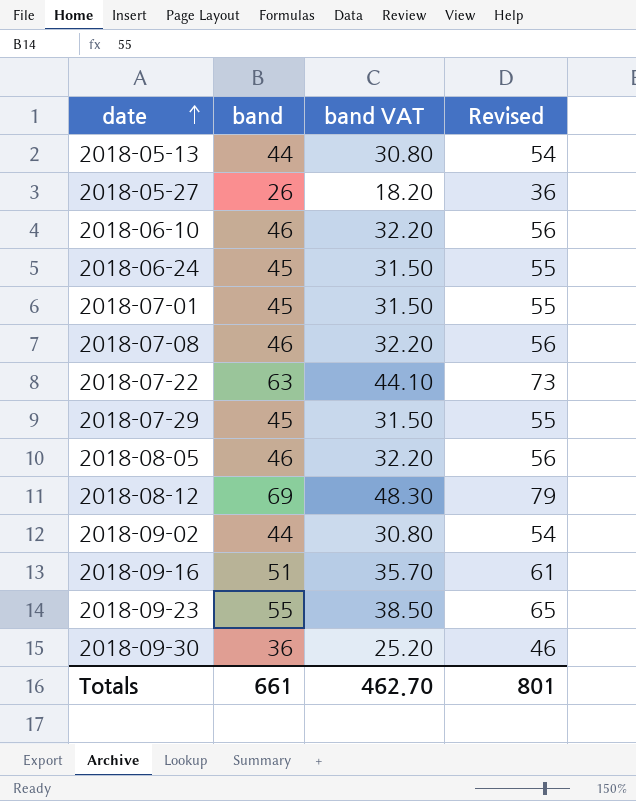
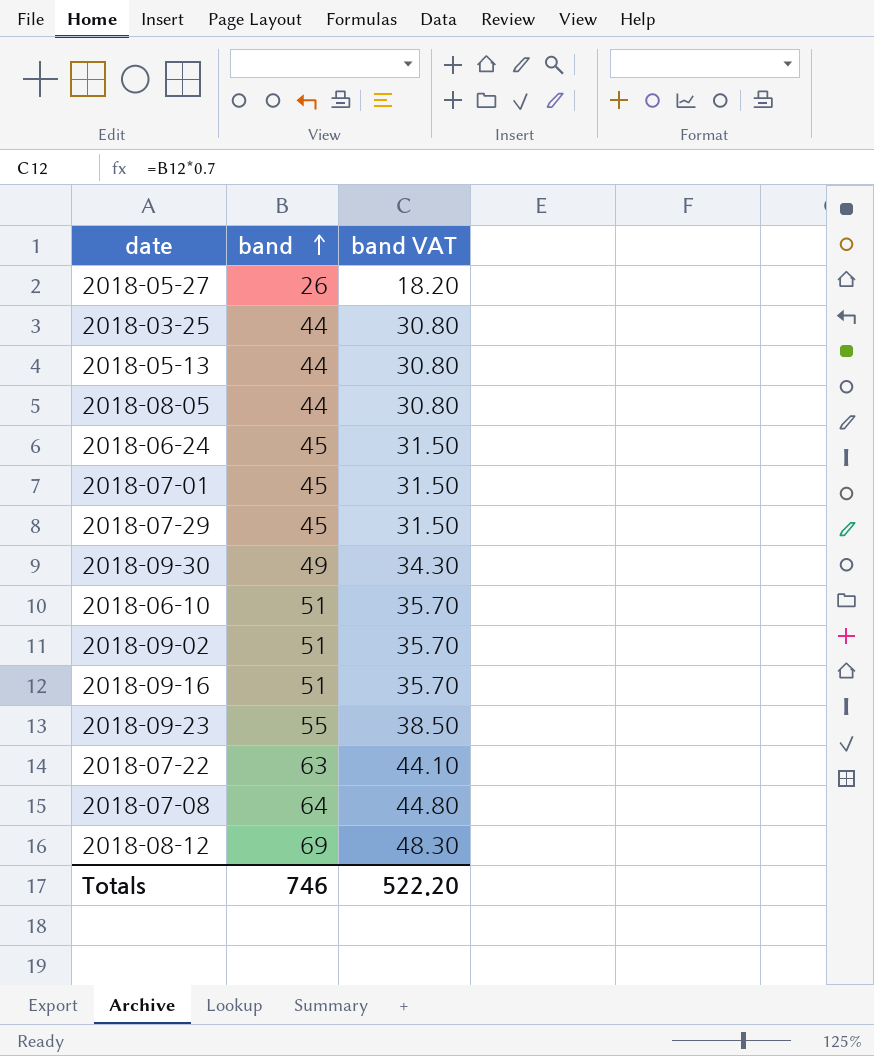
row order: date ascending -> band ascending
column Revised | formula: [band] + 10 -> none
row 2018-03-25: none -> 44 | 30.80
2018-08-05 | band: 46 -> 44
2018-08-05 | band VAT: 32.20 -> 30.80
2018-09-30 | band: 36 -> 49
2018-09-30 | band VAT: 25.20 -> 34.30
2018-06-10 | band: 46 -> 51
2018-06-10 | band VAT: 32.20 -> 35.70
2018-09-02 | band: 44 -> 51
2018-09-02 | band VAT: 30.80 -> 35.70
2018-07-08 | band: 46 -> 64
2018-07-08 | band VAT: 32.20 -> 44.80
Totals | band: 661 -> 746
Totals | band VAT: 462.70 -> 522.20

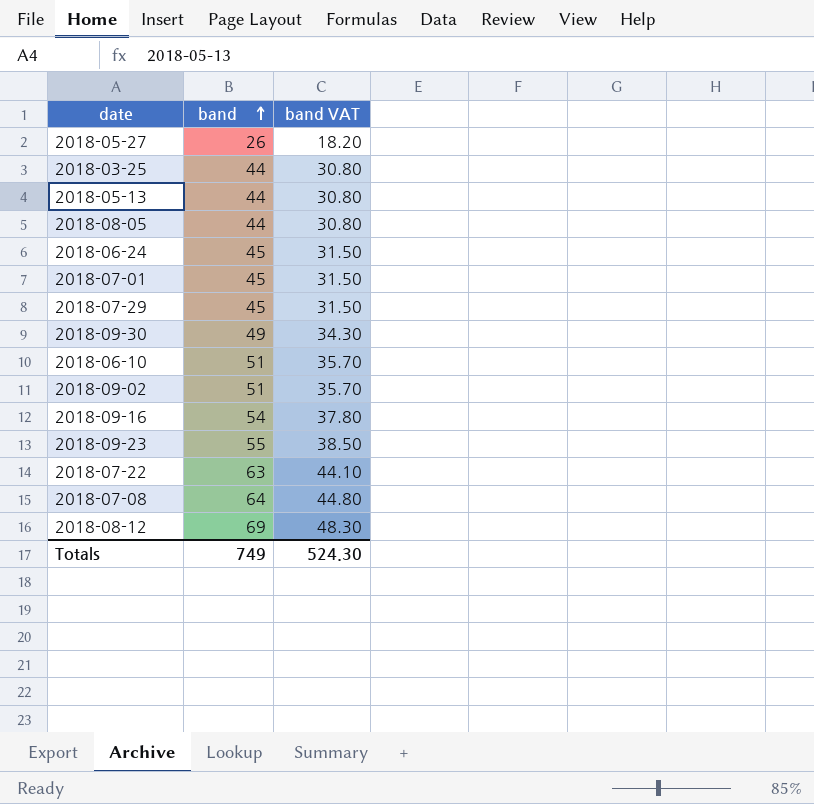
2018-09-16 | band: 51 -> 54
2018-09-16 | band VAT: 35.70 -> 37.80
Totals | band: 746 -> 749
Totals | band VAT: 522.20 -> 524.30

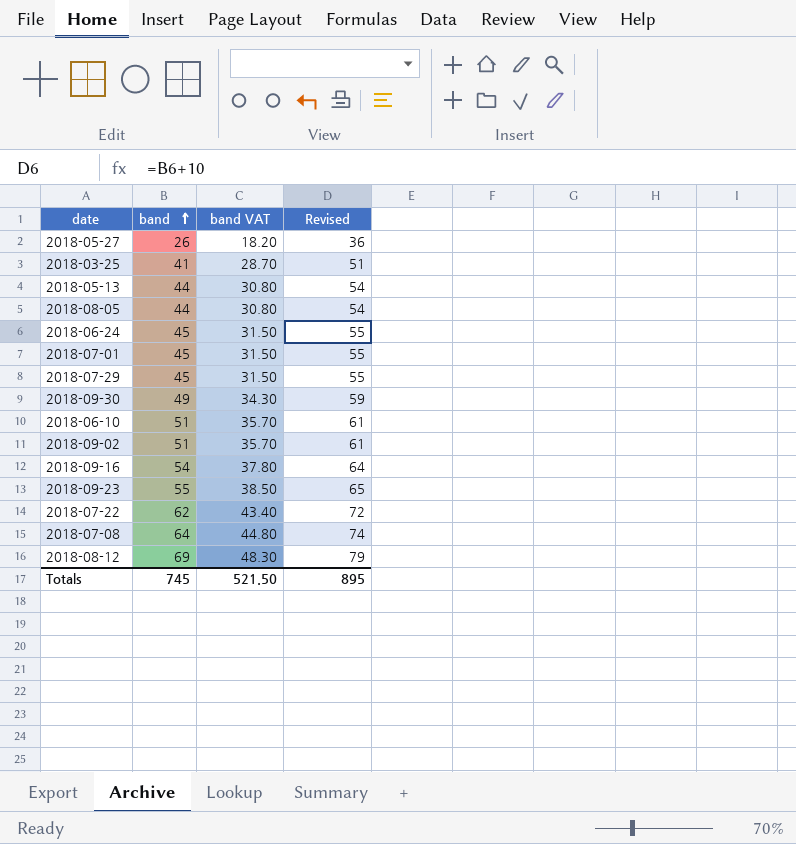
column Revised | formula: none -> [band] + 10
2018-03-25 | band: 44 -> 41
2018-03-25 | band VAT: 30.80 -> 28.70
2018-07-22 | band: 63 -> 62
2018-07-22 | band VAT: 44.10 -> 43.40
Totals | band: 749 -> 745
Totals | band VAT: 524.30 -> 521.50

